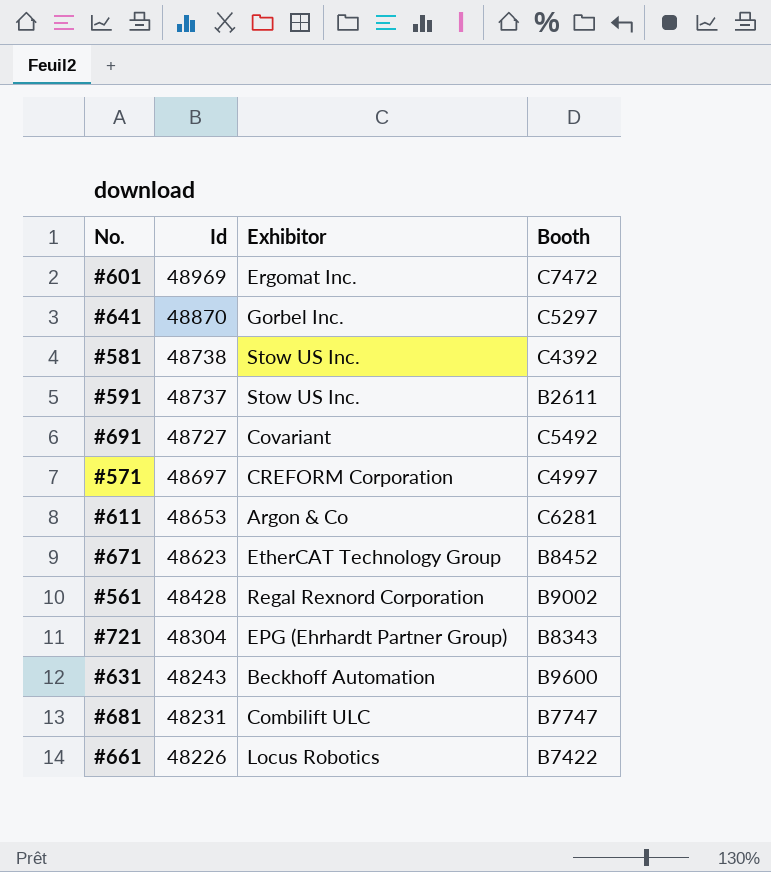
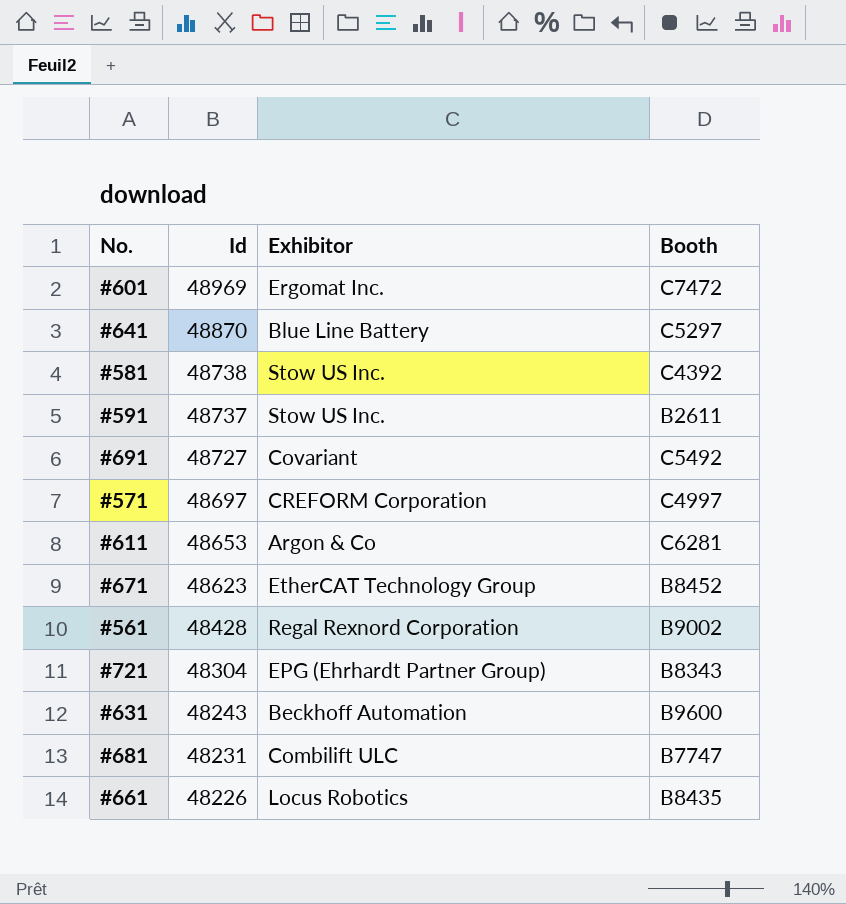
#641 | Exhibitor: Gorbel Inc. -> Blue Line Battery
#661 | Booth: B7422 -> B8435

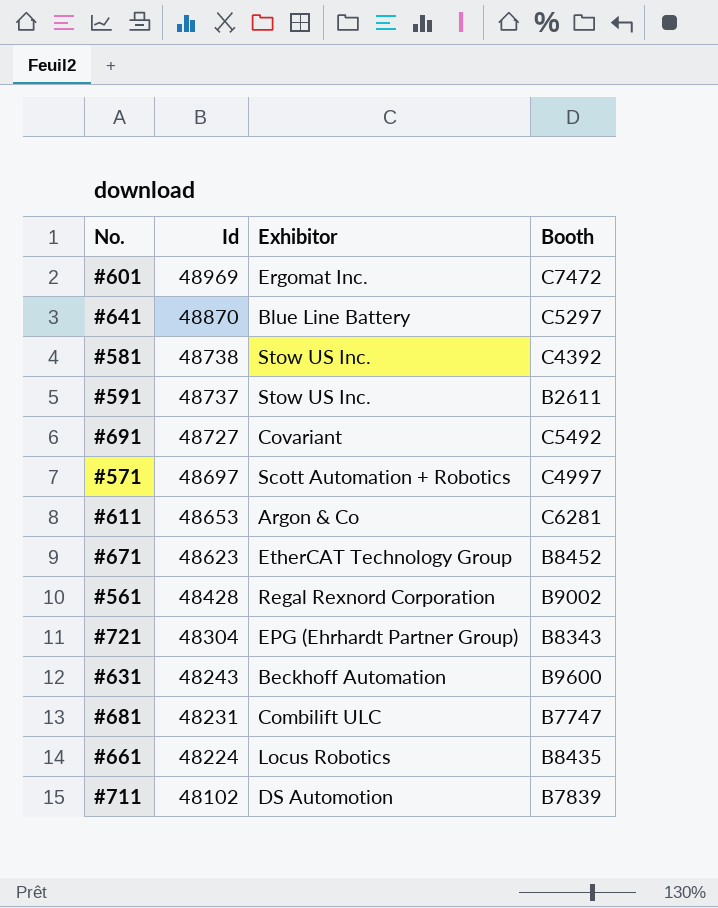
#571 | Exhibitor: CREFORM Corporation -> Scott Automation + Robotics
#661 | Id: 48226 -> 48224
row #711: none -> 48102 | DS Automotion | B7839

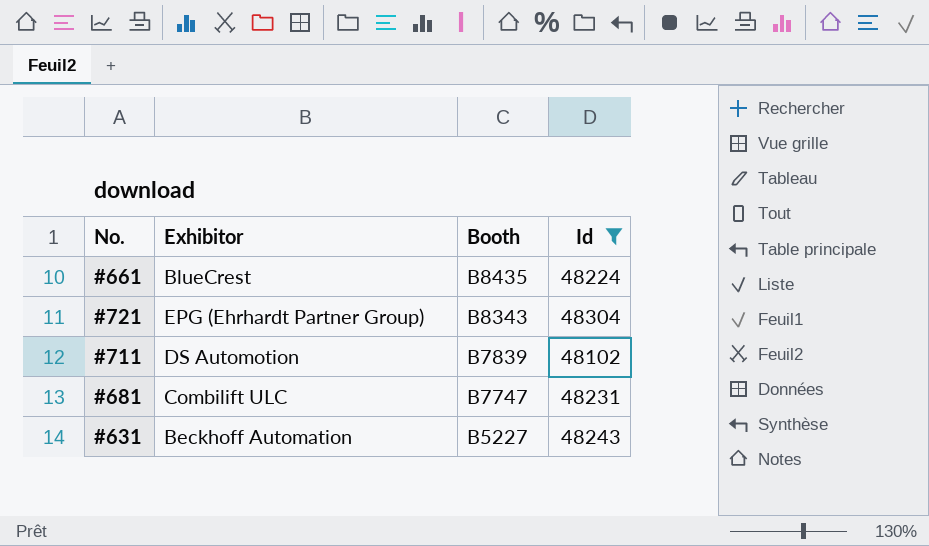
filter: none -> Id <= 48304
row order: Id descending -> Booth descending
column Id | position: 2 -> 4
#661 | Exhibitor: Locus Robotics -> BlueCrest
#631 | Booth: B9600 -> B5227

